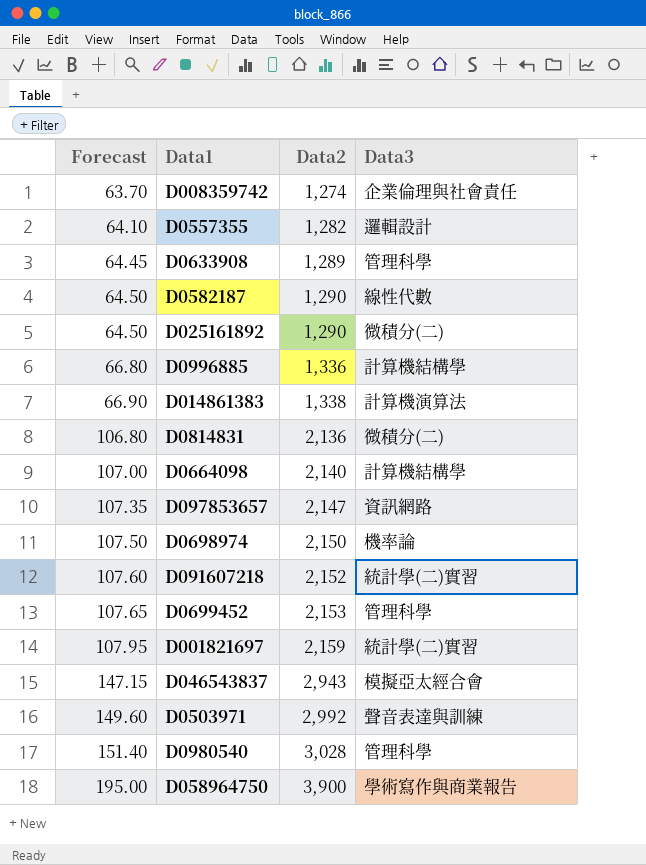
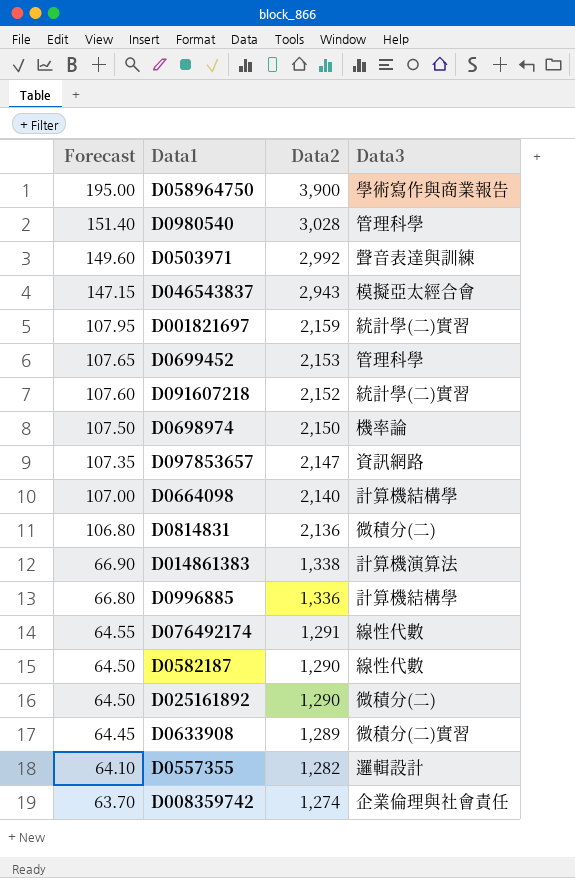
row order: Forecast ascending -> Forecast descending
row D076492174: none -> 64.55 | 1,291 | 線性代數
D0633908 | Data3: 管理科學 -> 微積分(二)實習

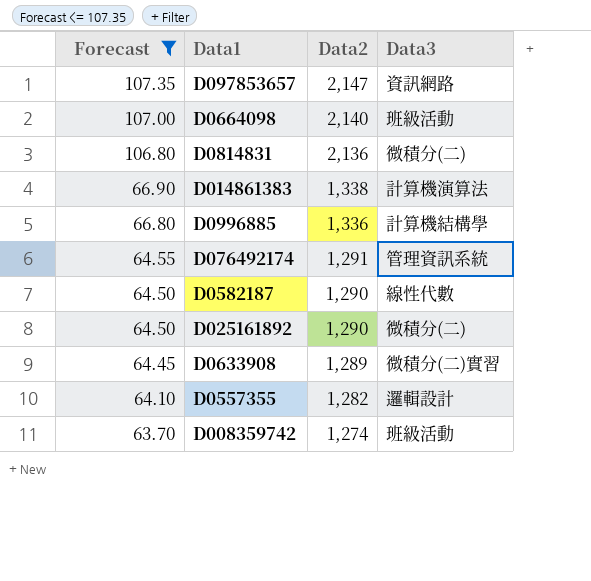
filter: none -> Forecast <= 107.35
D0664098 | Data3: 計算機結構學 -> 班級活動
D076492174 | Data3: 線性代數 -> 管理資訊系統
D008359742 | Data3: 企業倫理與社會責任 -> 班級活動

